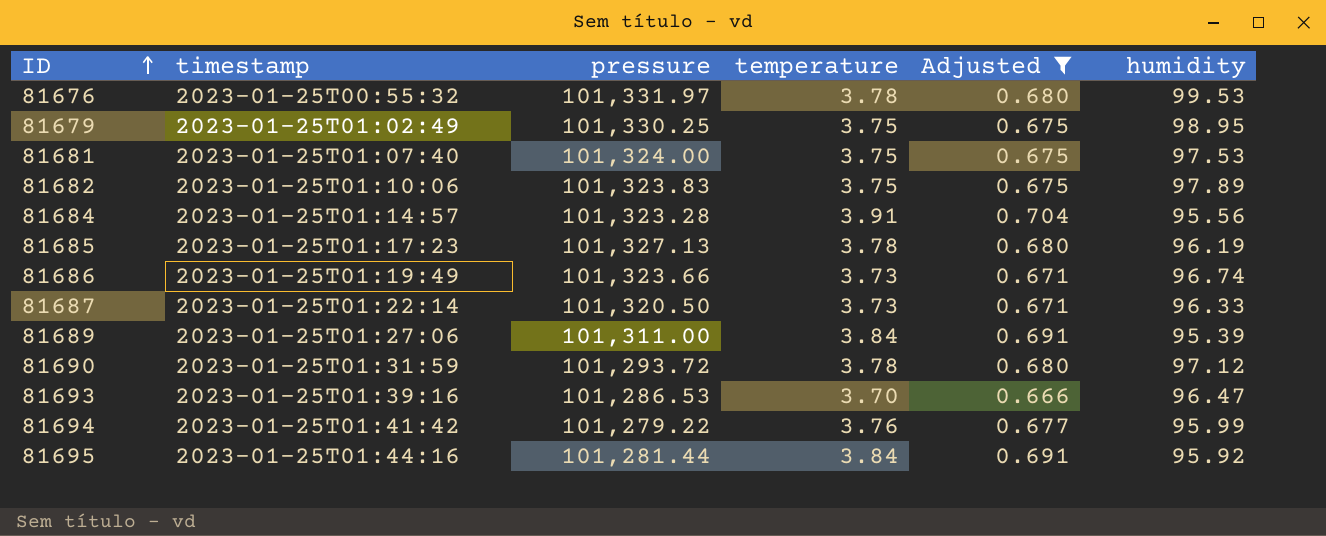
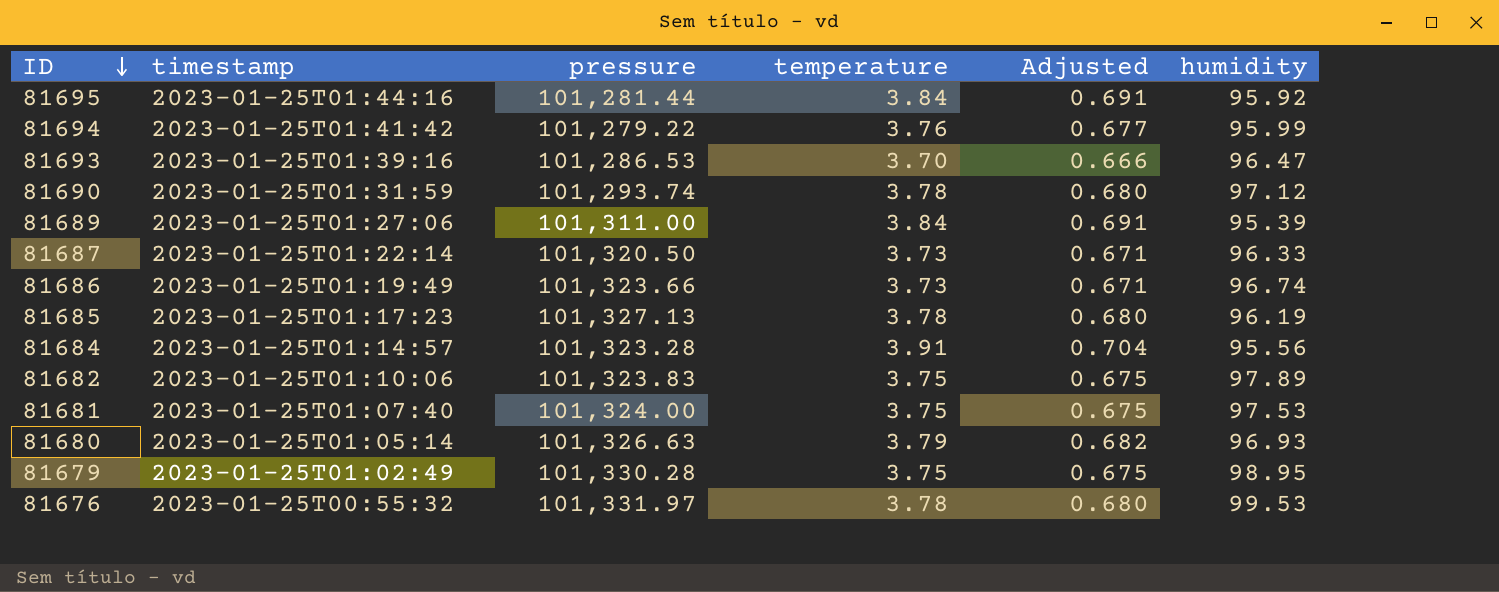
filter: Adjusted != 0.682 -> none
row order: ID ascending -> ID descending
81690 | pressure: 101,293.72 -> 101,293.74
81679 | pressure: 101,330.25 -> 101,330.28

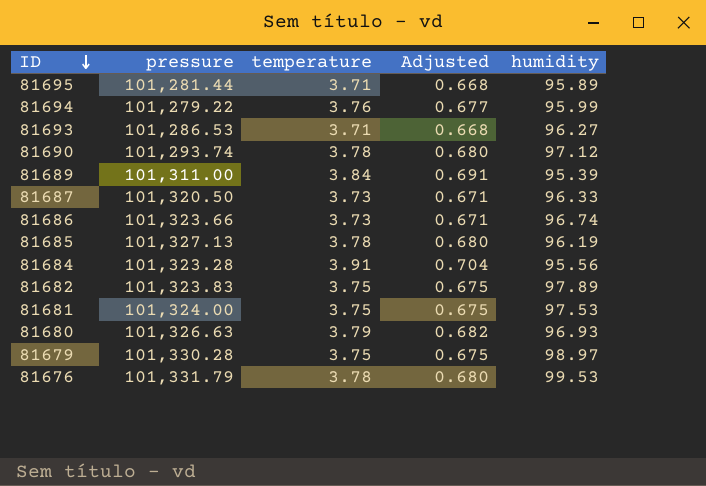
column timestamp | position: 2 -> none
81695 | temperature: 3.84 -> 3.71
81695 | Adjusted: 0.691 -> 0.668
81695 | humidity: 95.92 -> 95.89
81693 | temperature: 3.70 -> 3.71
81693 | Adjusted: 0.666 -> 0.668
81693 | humidity: 96.47 -> 96.27
81679 | humidity: 98.95 -> 98.97
81676 | pressure: 101,331.97 -> 101,331.79

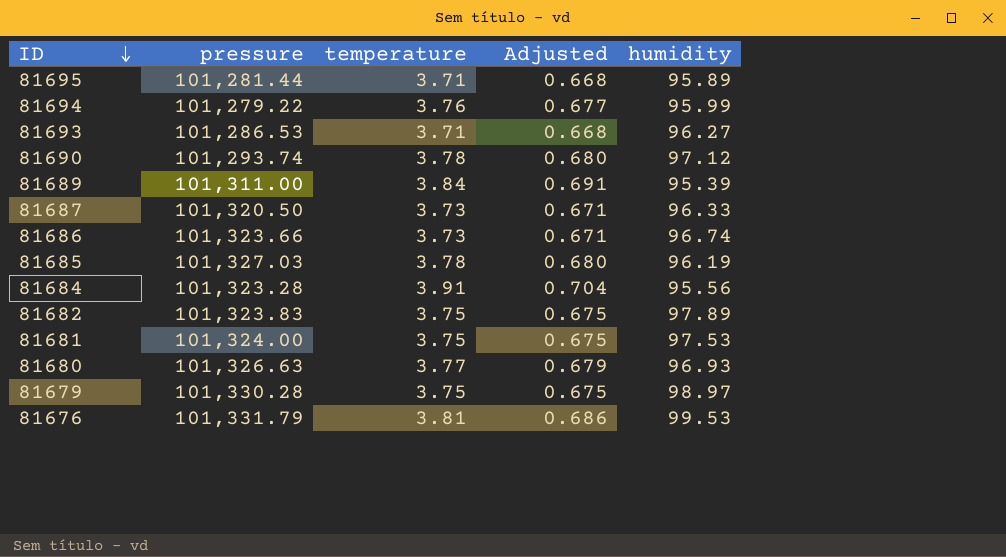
81685 | pressure: 101,327.13 -> 101,327.03
81680 | temperature: 3.79 -> 3.77
81680 | Adjusted: 0.682 -> 0.679
81676 | temperature: 3.78 -> 3.81
81676 | Adjusted: 0.680 -> 0.686

